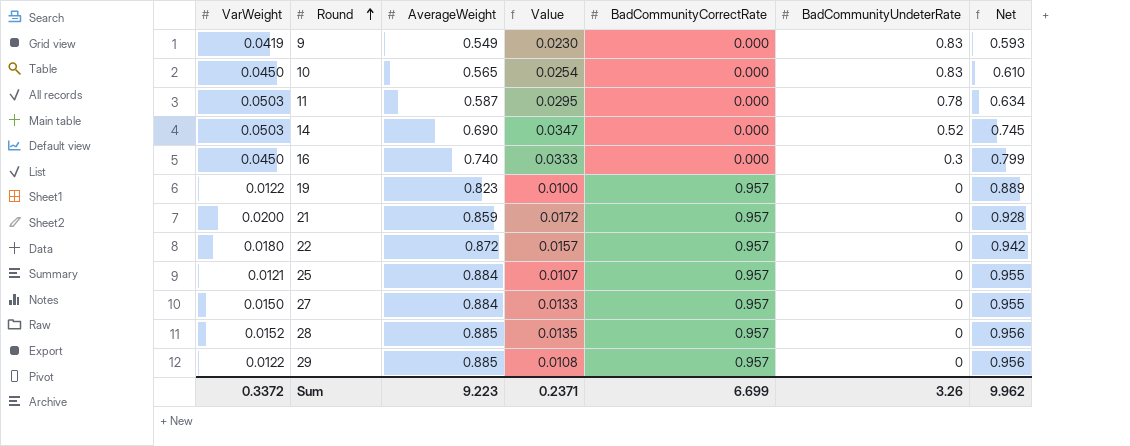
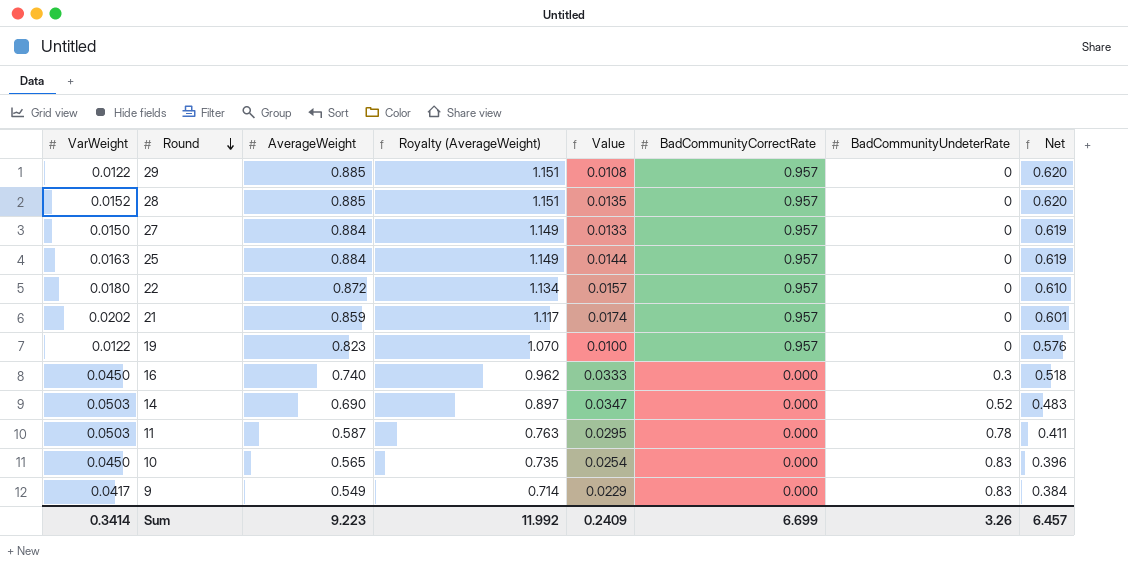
row order: Round ascending -> Round descending
column Royalty (AverageWeight) | formula: none -> [AverageWeight] * 1.3
column Net | formula: [AverageWeight] * 1.08 -> [AverageWeight] * 0.7
25 | VarWeight: 0.0121 -> 0.0163
25 | Value: 0.0107 -> 0.0144
21 | VarWeight: 0.0200 -> 0.0202
21 | Value: 0.0172 -> 0.0174
9 | VarWeight: 0.0419 -> 0.0417
9 | Value: 0.0230 -> 0.0229
Sum | VarWeight: 0.3372 -> 0.3414
Sum | Value: 0.2371 -> 0.2409
Sum | Net: 9.962 -> 6.457

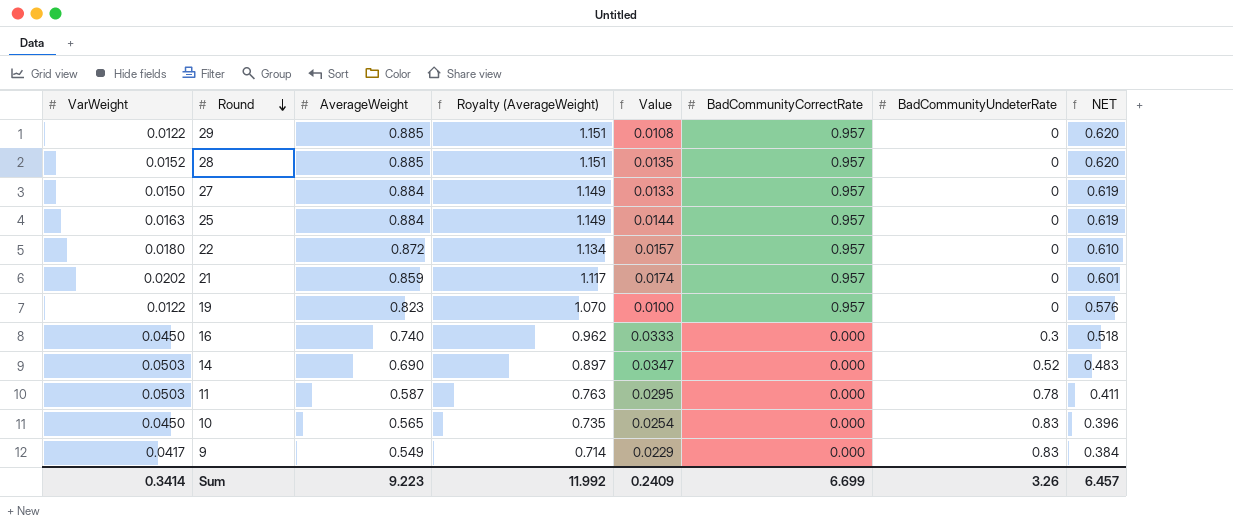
column name: Net -> NET

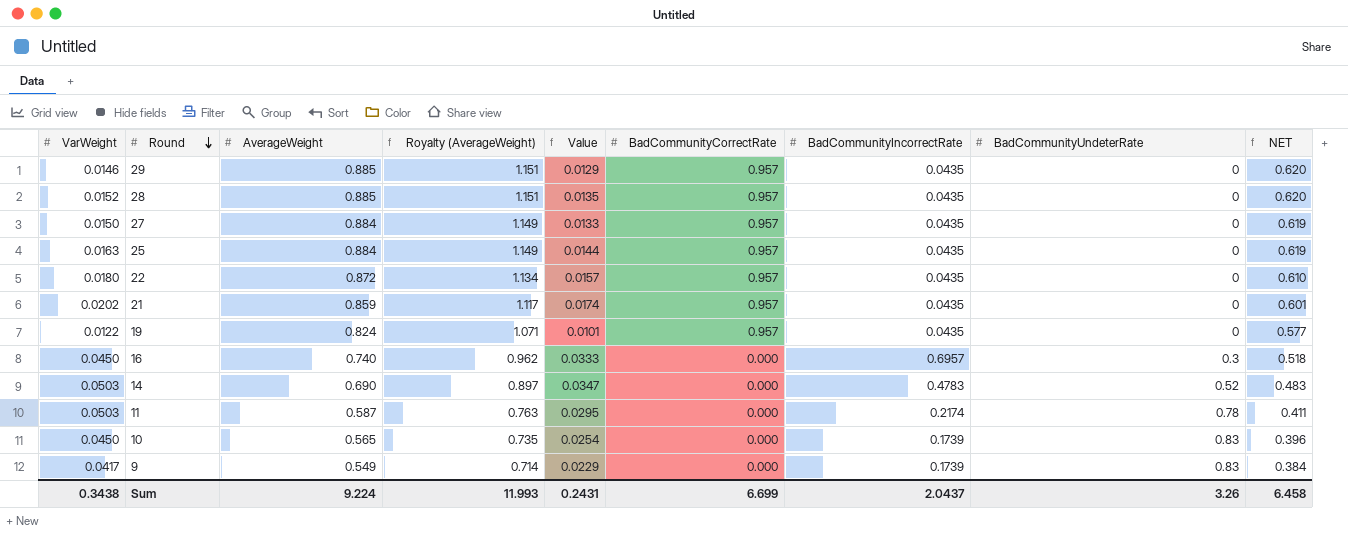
column BadCommunityIncorrectRate | position: none -> 7
29 | VarWeight: 0.0122 -> 0.0146
29 | Value: 0.0108 -> 0.0129
19 | AverageWeight: 0.823 -> 0.824
19 | Royalty (AverageWeight): 1.070 -> 1.071
19 | Value: 0.0100 -> 0.0101
19 | NET: 0.576 -> 0.577
Sum | VarWeight: 0.3414 -> 0.3438
Sum | AverageWeight: 9.223 -> 9.224
Sum | Royalty (AverageWeight): 11.992 -> 11.993
Sum | Value: 0.2409 -> 0.2431
Sum | NET: 6.457 -> 6.458

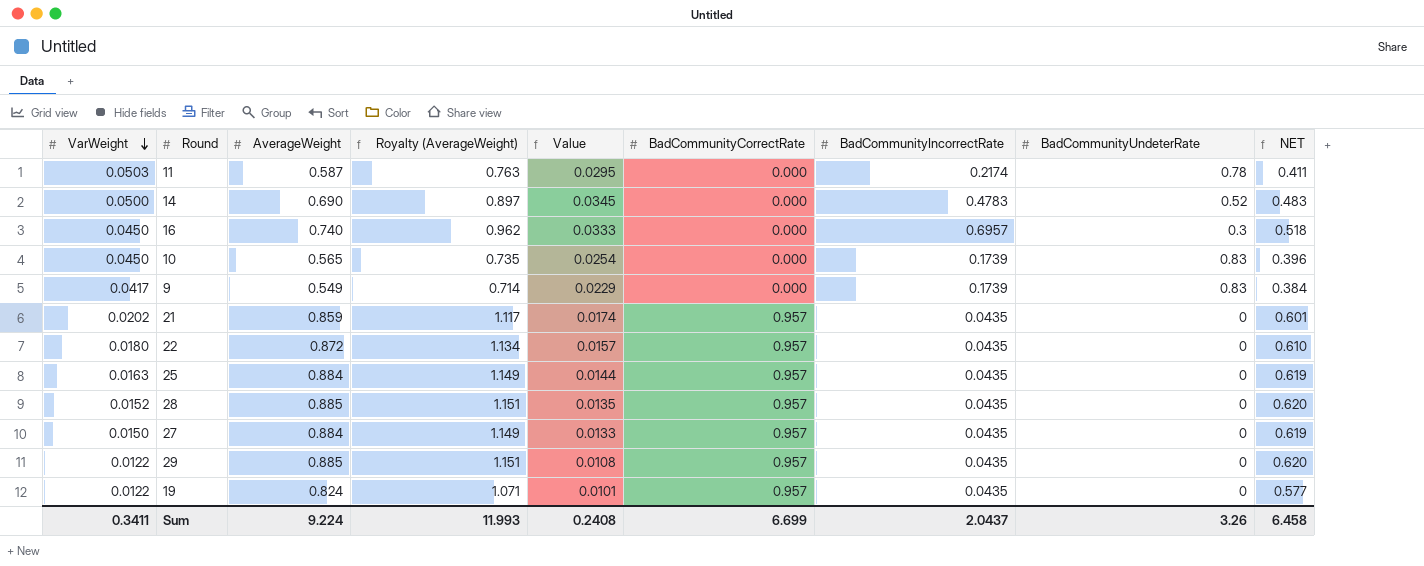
row order: Round descending -> VarWeight descending
14 | VarWeight: 0.0503 -> 0.0500
14 | Value: 0.0347 -> 0.0345
29 | VarWeight: 0.0146 -> 0.0122
29 | Value: 0.0129 -> 0.0108
Sum | VarWeight: 0.3438 -> 0.3411
Sum | Value: 0.2431 -> 0.2408

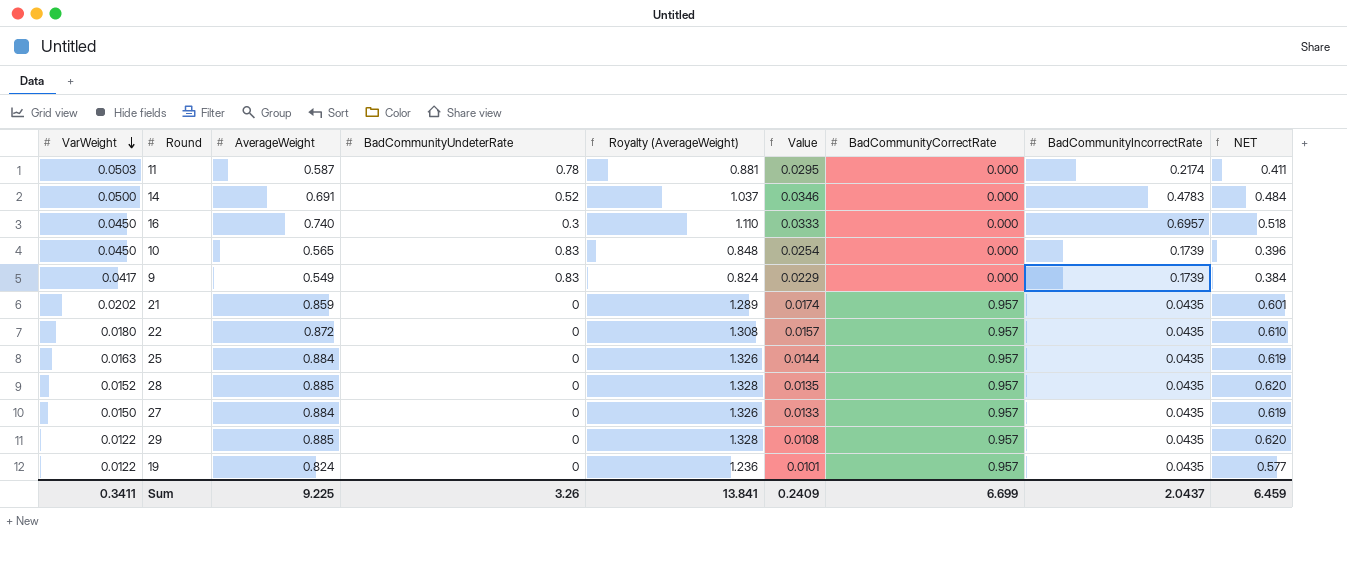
column BadCommunityUndeterRate | position: 8 -> 4
column Royalty (AverageWeight) | formula: [AverageWeight] * 1.3 -> [AverageWeight] * 1.5
14 | AverageWeight: 0.690 -> 0.691
14 | Value: 0.0345 -> 0.0346
14 | NET: 0.483 -> 0.484
Sum | AverageWeight: 9.224 -> 9.225
Sum | Royalty (AverageWeight): 11.993 -> 13.841
Sum | Value: 0.2408 -> 0.2409
Sum | NET: 6.458 -> 6.459

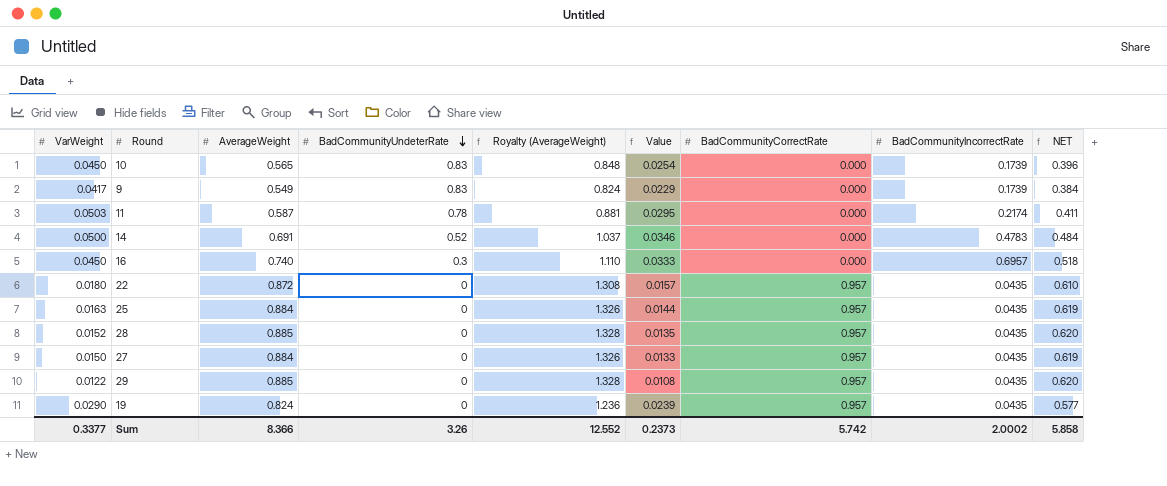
row order: VarWeight descending -> BadCommunityUndeterRate descending
row 21: 0.0202 | 0.859 | 0 | 1.289 | 0.0174 | 0.957 | 0.0435 | 0.601 -> none
19 | VarWeight: 0.0122 -> 0.0290
19 | Value: 0.0101 -> 0.0239
Sum | VarWeight: 0.3411 -> 0.3377
Sum | AverageWeight: 9.225 -> 8.366
Sum | Royalty (AverageWeight): 13.841 -> 12.552
Sum | Value: 0.2409 -> 0.2373
Sum | BadCommunityCorrectRate: 6.699 -> 5.742
Sum | BadCommunityIncorrectRate: 2.0437 -> 2.0002
Sum | NET: 6.459 -> 5.858

